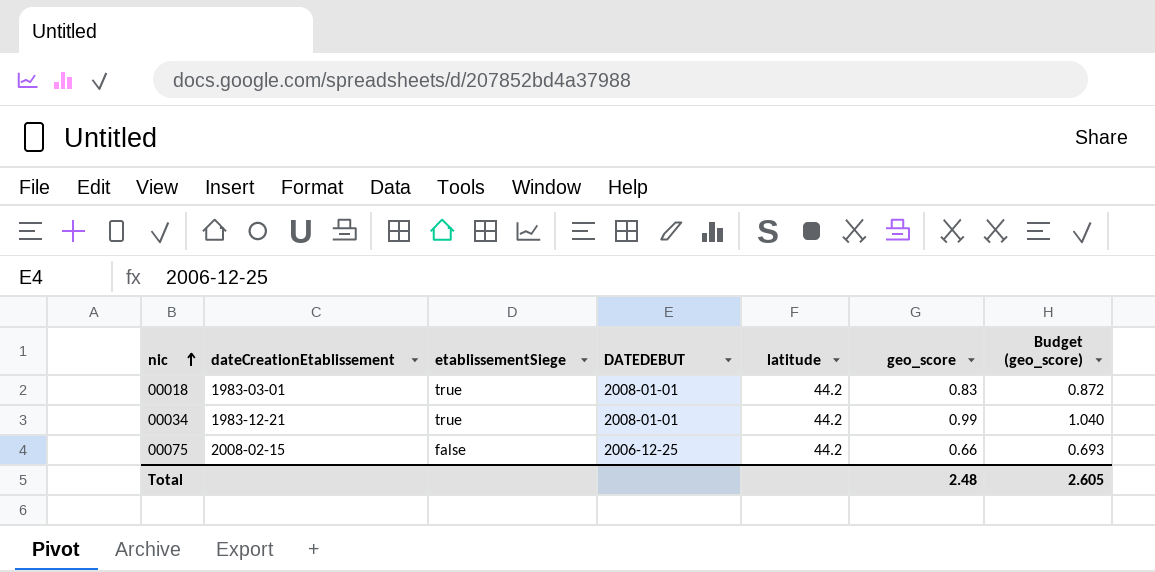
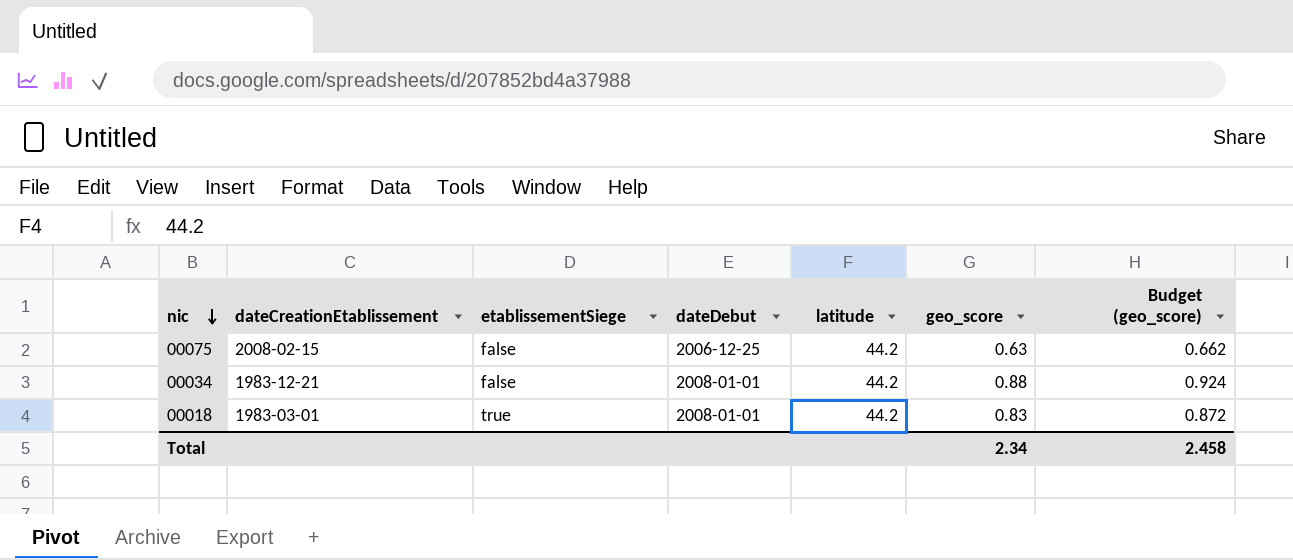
row order: nic ascending -> nic descending
column name: DATEDEBUT -> dateDebut
00075 | geo_score: 0.66 -> 0.63
00075 | Budget (geo_score): 0.693 -> 0.662
00034 | etablissementSiege: true -> false
00034 | geo_score: 0.99 -> 0.88
00034 | Budget (geo_score): 1.040 -> 0.924
Total | geo_score: 2.48 -> 2.34
Total | Budget (geo_score): 2.605 -> 2.458

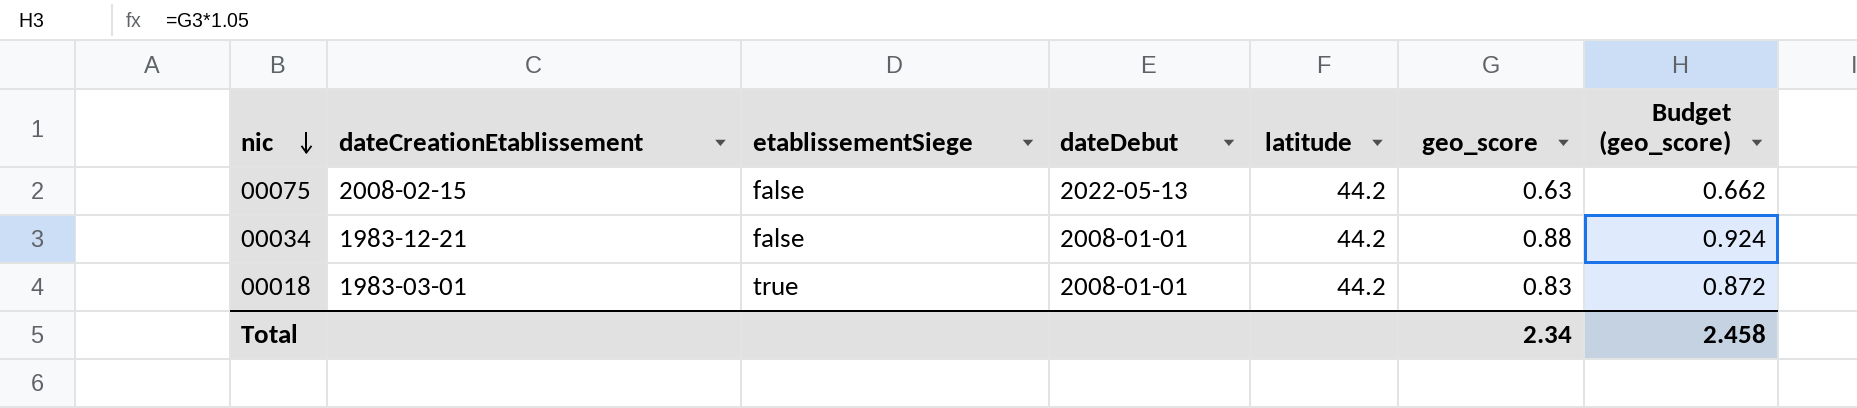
00075 | dateDebut: 2006-12-25 -> 2022-05-13

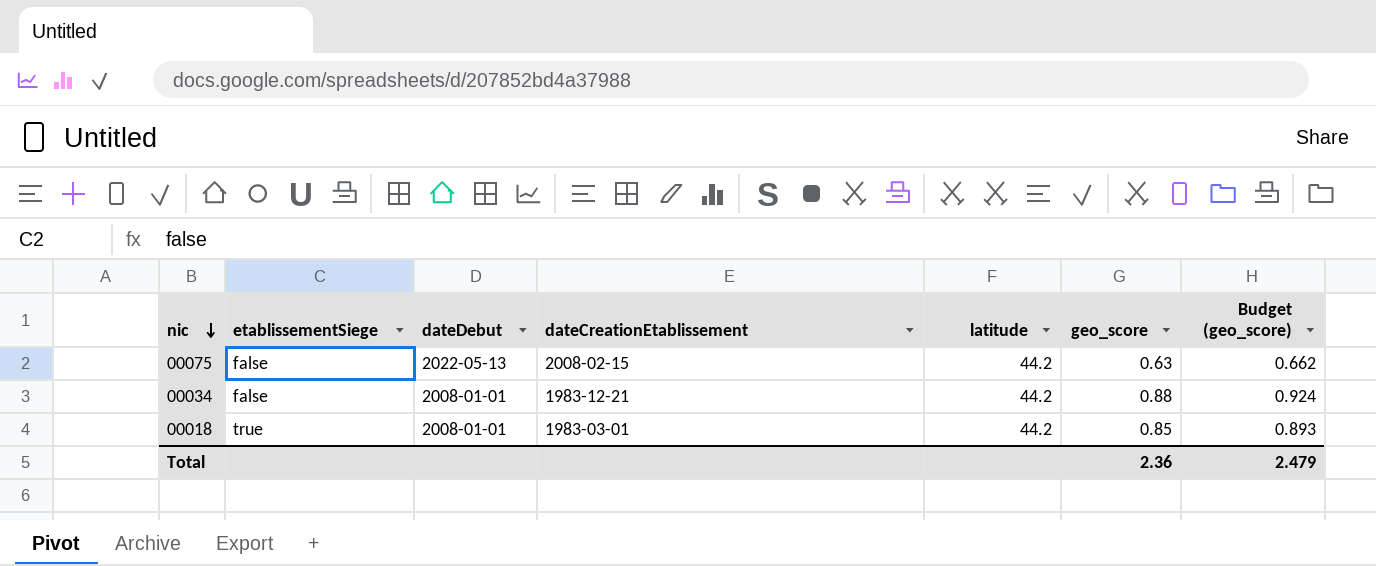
column dateCreationEtablissement | position: 2 -> 4
00018 | geo_score: 0.83 -> 0.85
00018 | Budget (geo_score): 0.872 -> 0.893
Total | geo_score: 2.34 -> 2.36
Total | Budget (geo_score): 2.458 -> 2.479

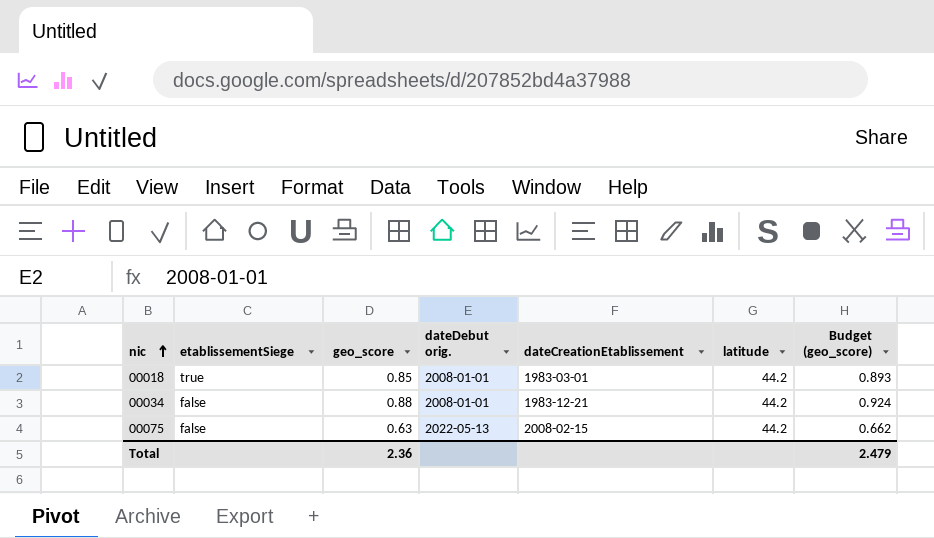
row order: nic descending -> nic ascending
column geo_score | position: 6 -> 3
column name: dateDebut -> dateDebut orig.

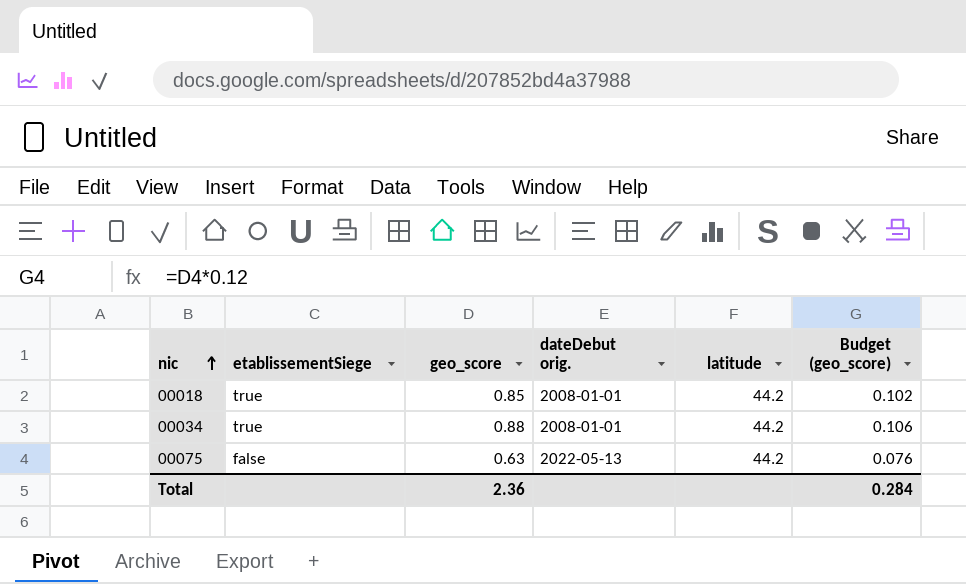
column dateCreationEtablissement | position: 5 -> none
column Budget (geo_score) | formula: [geo_score] * 1.05 -> [geo_score] * 0.12
00034 | etablissementSiege: false -> true
Total | Budget (geo_score): 2.479 -> 0.284

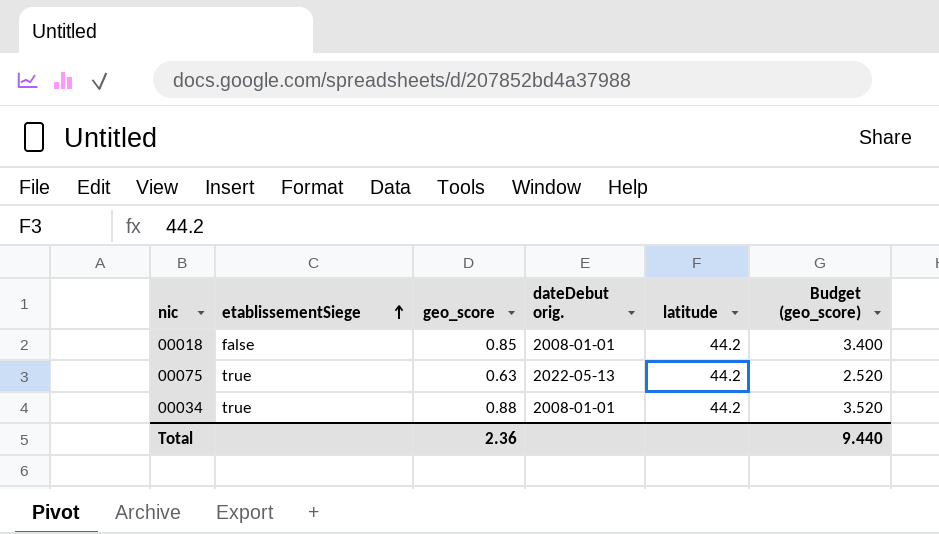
row order: nic ascending -> etablissementSiege ascending
column Budget (geo_score) | formula: [geo_score] * 0.12 -> [geo_score] * 4
00018 | etablissementSiege: true -> false
00075 | etablissementSiege: false -> true
Total | Budget (geo_score): 0.284 -> 9.440

